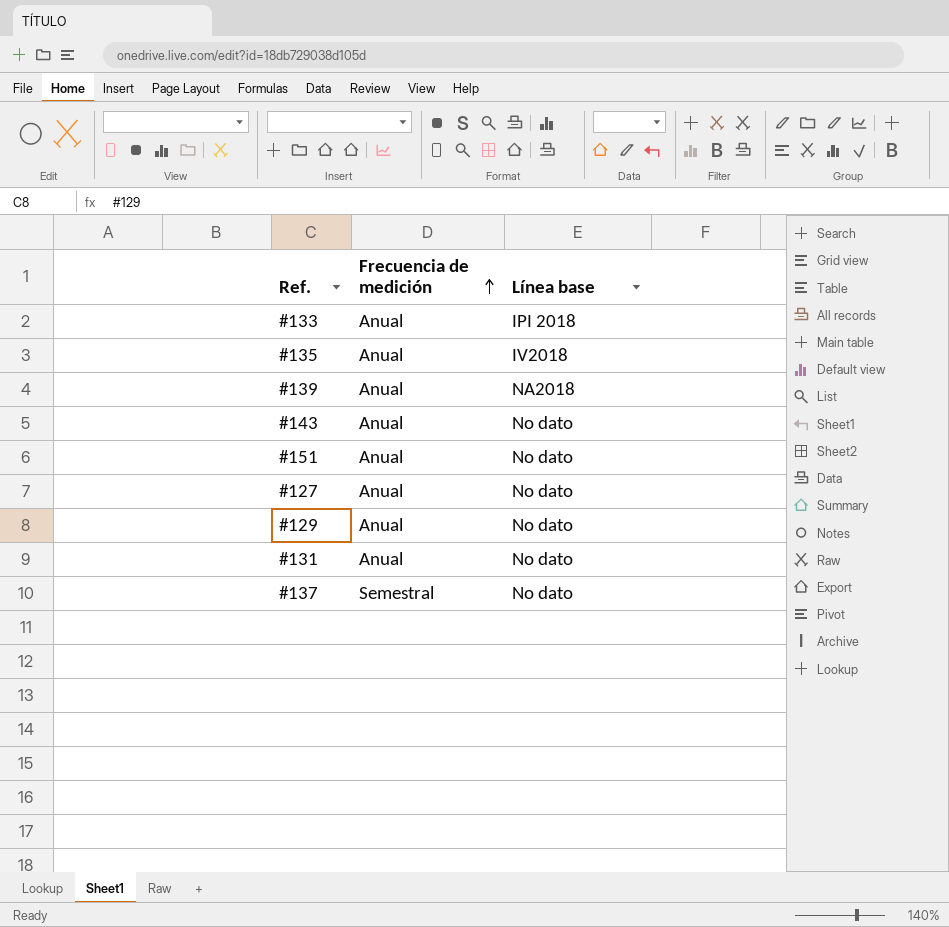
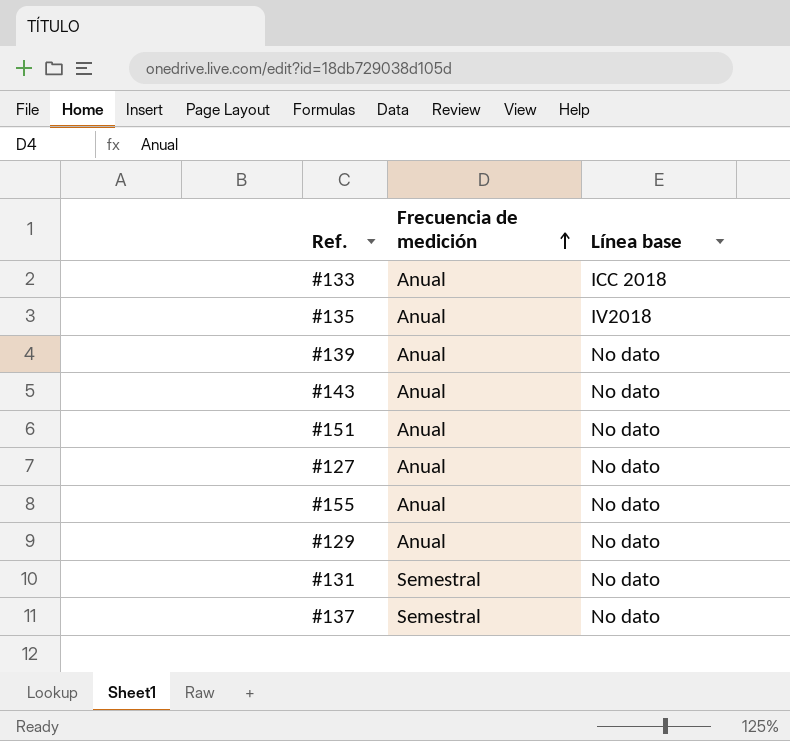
#133 | Línea base: IPI 2018 -> ICC 2018
#139 | Línea base: NA2018 -> No dato
row #155: none -> Anual | No dato
#131 | Frecuencia de medición: Anual -> Semestral

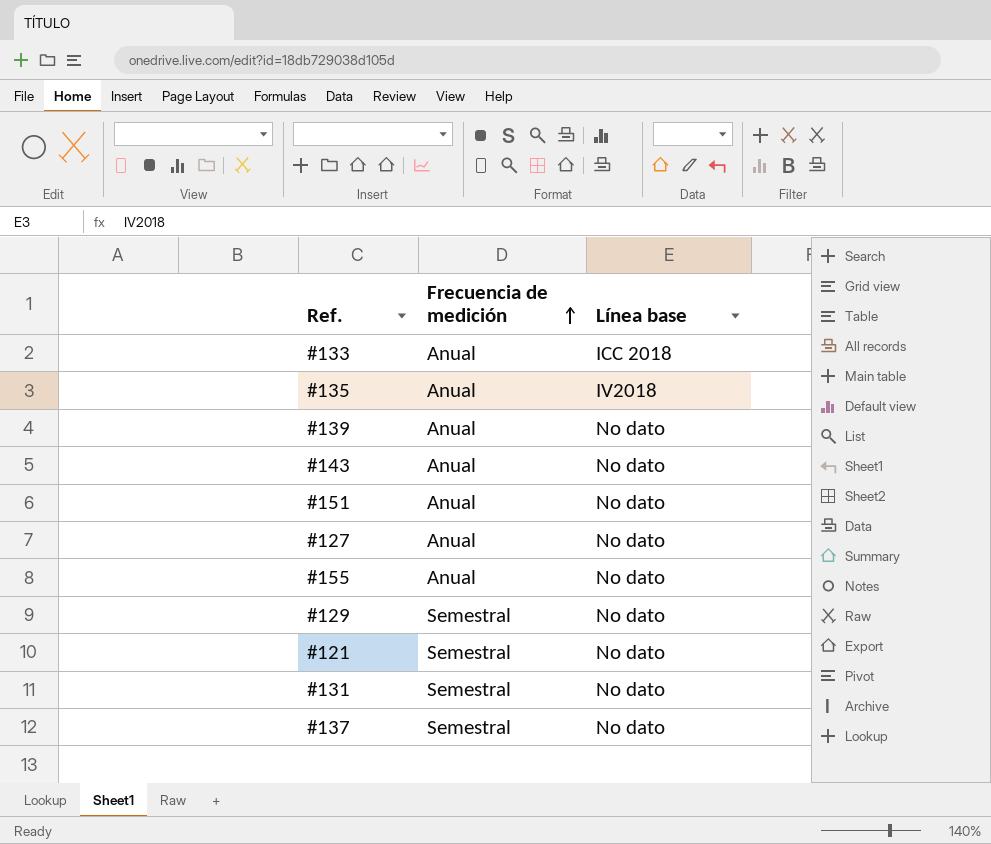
#129 | Frecuencia de medición: Anual -> Semestral
row #121: none -> Semestral | No dato

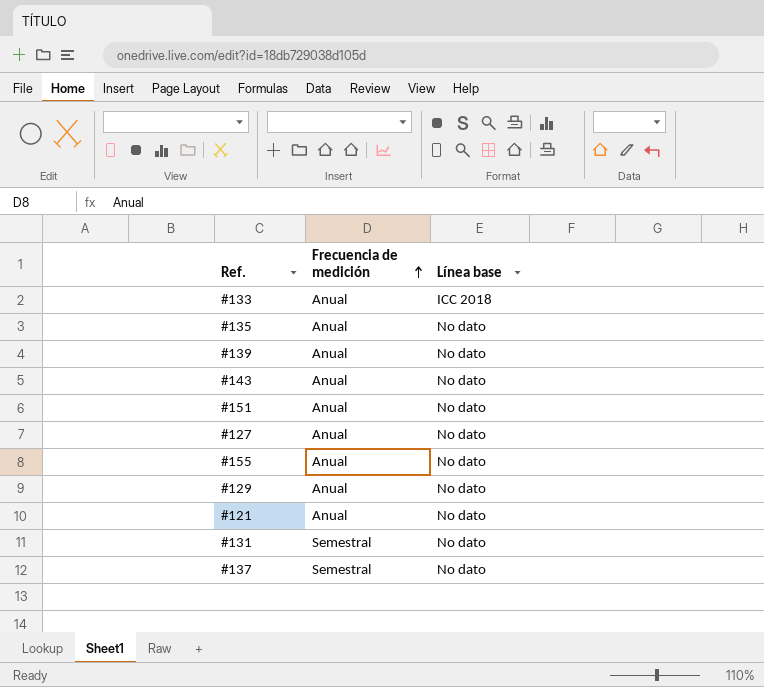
#135 | Línea base: IV2018 -> No dato
#129 | Frecuencia de medición: Semestral -> Anual
#121 | Frecuencia de medición: Semestral -> Anual

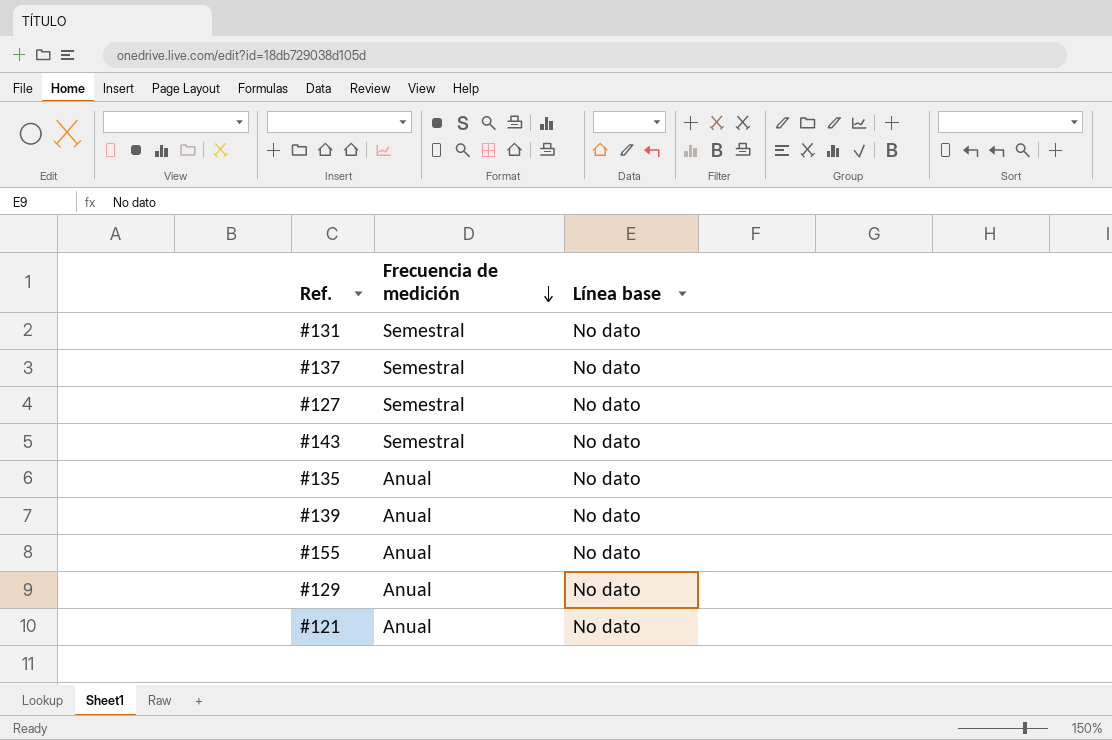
row order: Frecuencia de medición ascending -> Frecuencia de medición descending
row #133: Anual | ICC 2018 -> none
row #151: Anual | No dato -> none
#127 | Frecuencia de medición: Anual -> Semestral
#143 | Frecuencia de medición: Anual -> Semestral

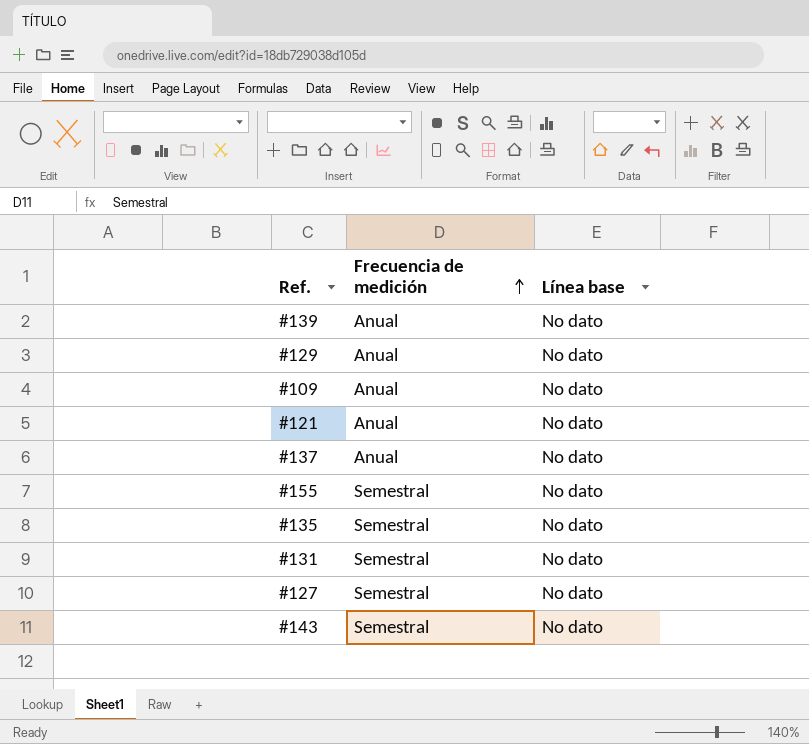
row order: Frecuencia de medición descending -> Frecuencia de medición ascending
row #109: none -> Anual | No dato
#137 | Frecuencia de medición: Semestral -> Anual
#155 | Frecuencia de medición: Anual -> Semestral
#135 | Frecuencia de medición: Anual -> Semestral

